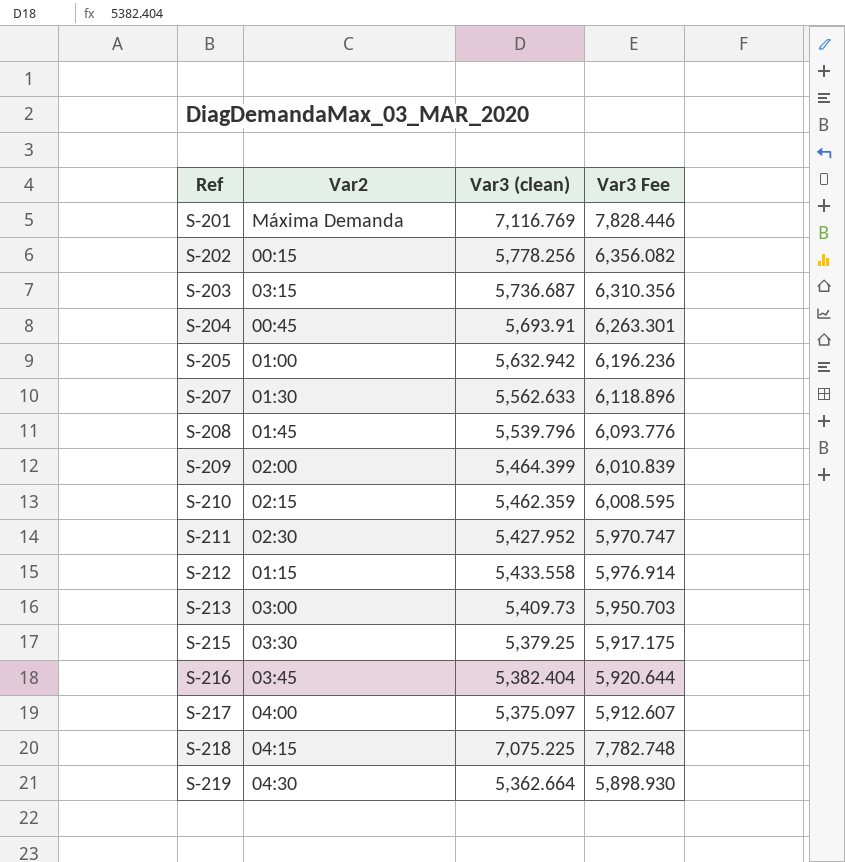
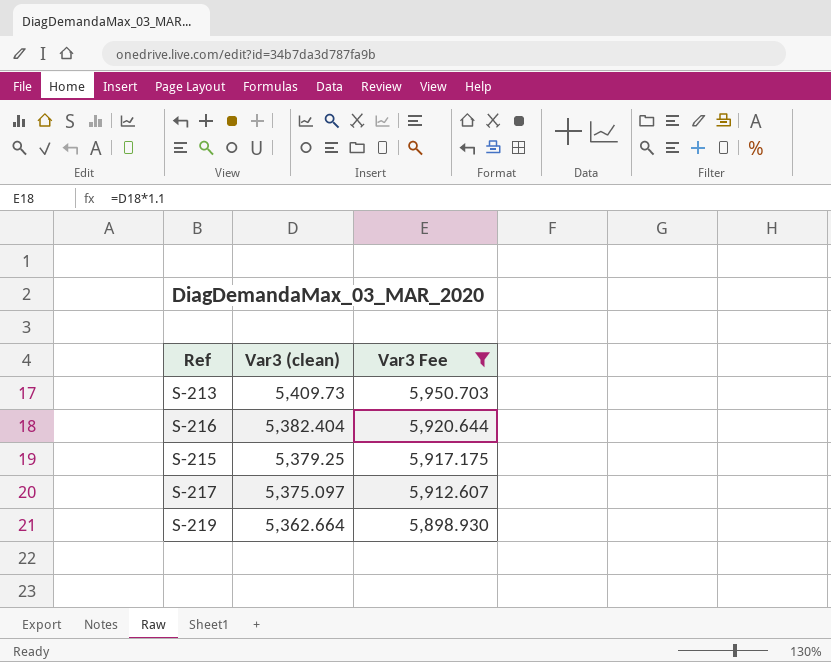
filter: none -> Var3 Fee <= 5,950.703
row order: Ref ascending -> Var3 (clean) descending
column Var2 | position: 2 -> none

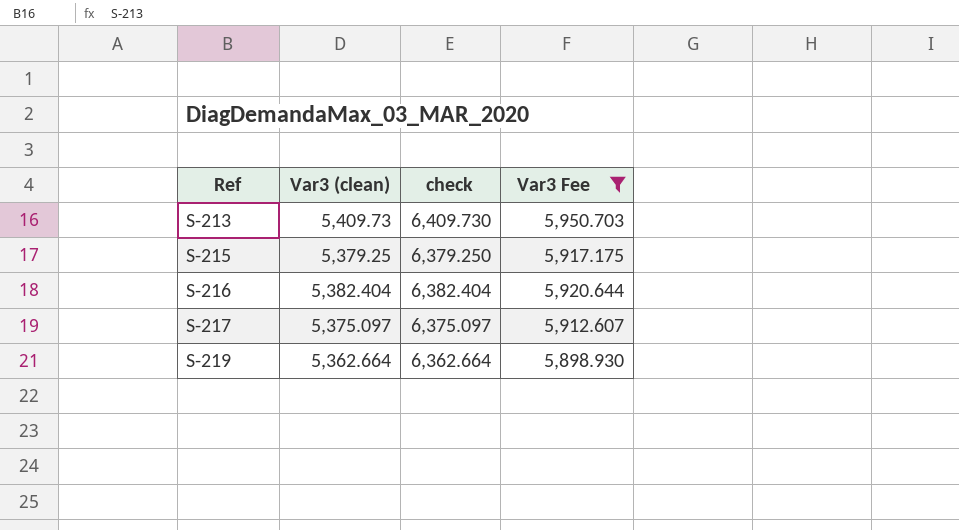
row order: Var3 (clean) descending -> Ref ascending
column check | formula: none -> [Var3 (clean)] + 1000

